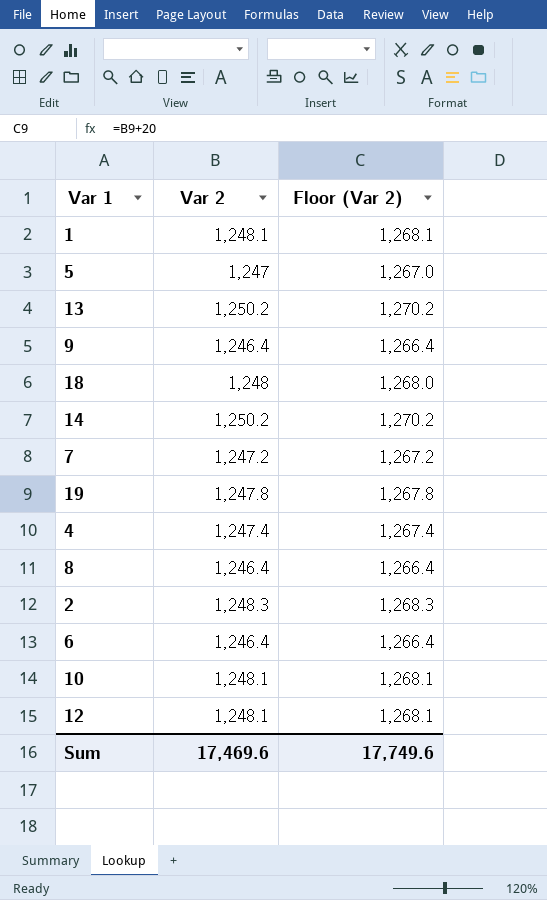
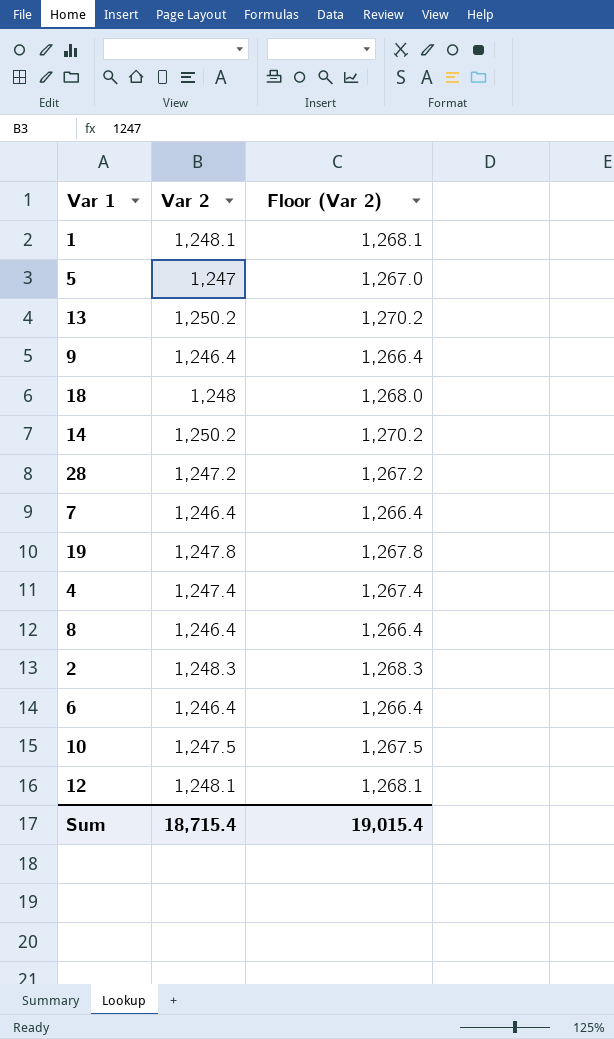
row 28: none -> 1,247.2 | 1,267.2
7 | Var 2: 1,247.2 -> 1,246.4
7 | Floor (Var 2): 1,267.2 -> 1,266.4
10 | Var 2: 1,248.1 -> 1,247.5
10 | Floor (Var 2): 1,268.1 -> 1,267.5
Sum | Var 2: 17,469.6 -> 18,715.4
Sum | Floor (Var 2): 17,749.6 -> 19,015.4

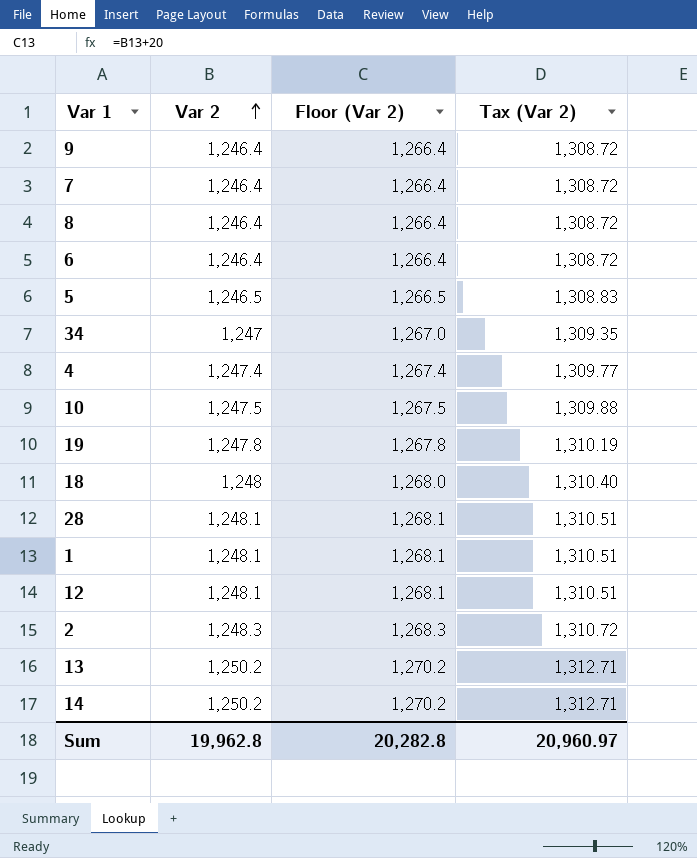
row order: none -> Var 2 ascending
column Tax (Var 2) | formula: none -> [Var 2] * 1.05
5 | Var 2: 1,247 -> 1,246.5
5 | Floor (Var 2): 1,267.0 -> 1,266.5
row 34: none -> 1,247 | 1,267.0 | 1,309.35
28 | Var 2: 1,247.2 -> 1,248.1
28 | Floor (Var 2): 1,267.2 -> 1,268.1
Sum | Var 2: 18,715.4 -> 19,962.8
Sum | Floor (Var 2): 19,015.4 -> 20,282.8

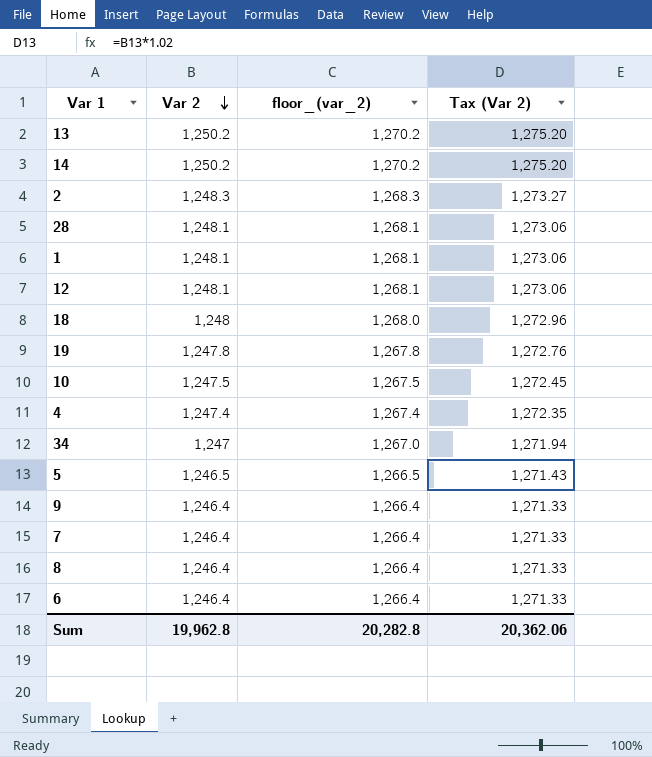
row order: Var 2 ascending -> Var 2 descending
column name: Floor (Var 2) -> floor_(var_2)
column Tax (Var 2) | formula: [Var 2] * 1.05 -> [Var 2] * 1.02
Sum | Tax (Var 2): 20,960.97 -> 20,362.06

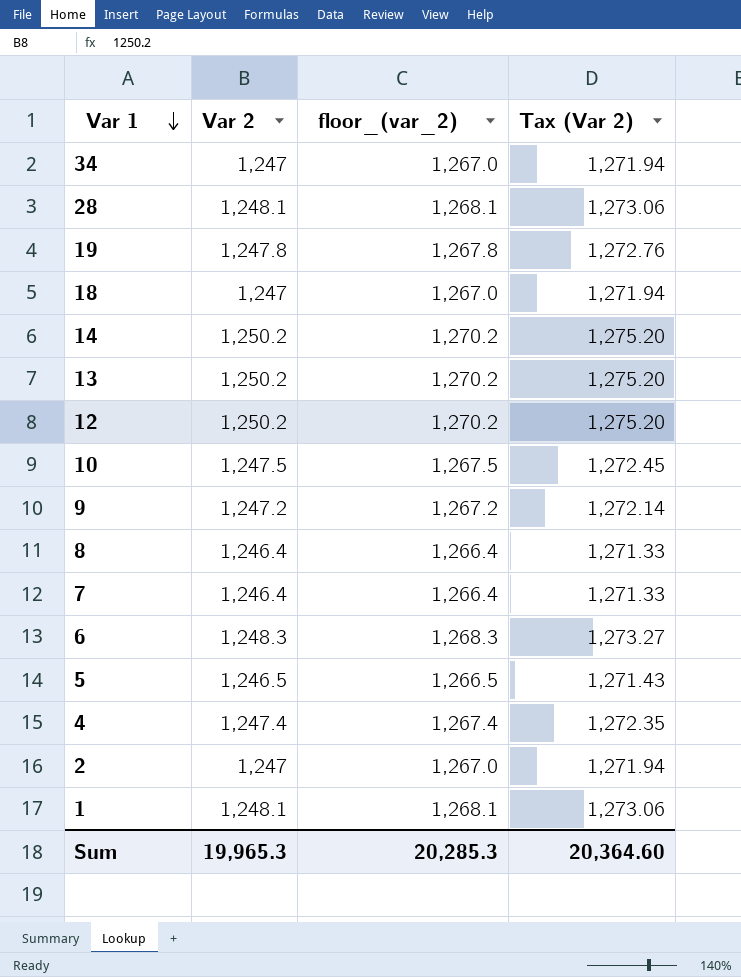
row order: Var 2 descending -> Var 1 descending
18 | Var 2: 1,248 -> 1,247
18 | floor_(var_2): 1,268.0 -> 1,267.0
18 | Tax (Var 2): 1,272.96 -> 1,271.94
12 | Var 2: 1,248.1 -> 1,250.2
12 | floor_(var_2): 1,268.1 -> 1,270.2
12 | Tax (Var 2): 1,273.06 -> 1,275.20
9 | Var 2: 1,246.4 -> 1,247.2
9 | floor_(var_2): 1,266.4 -> 1,267.2
9 | Tax (Var 2): 1,271.33 -> 1,272.14
6 | Var 2: 1,246.4 -> 1,248.3
6 | floor_(var_2): 1,266.4 -> 1,268.3
6 | Tax (Var 2): 1,271.33 -> 1,273.27
2 | Var 2: 1,248.3 -> 1,247
2 | floor_(var_2): 1,268.3 -> 1,267.0
2 | Tax (Var 2): 1,273.27 -> 1,271.94
Sum | Var 2: 19,962.8 -> 19,965.3
Sum | floor_(var_2): 20,282.8 -> 20,285.3
Sum | Tax (Var 2): 20,362.06 -> 20,364.60

